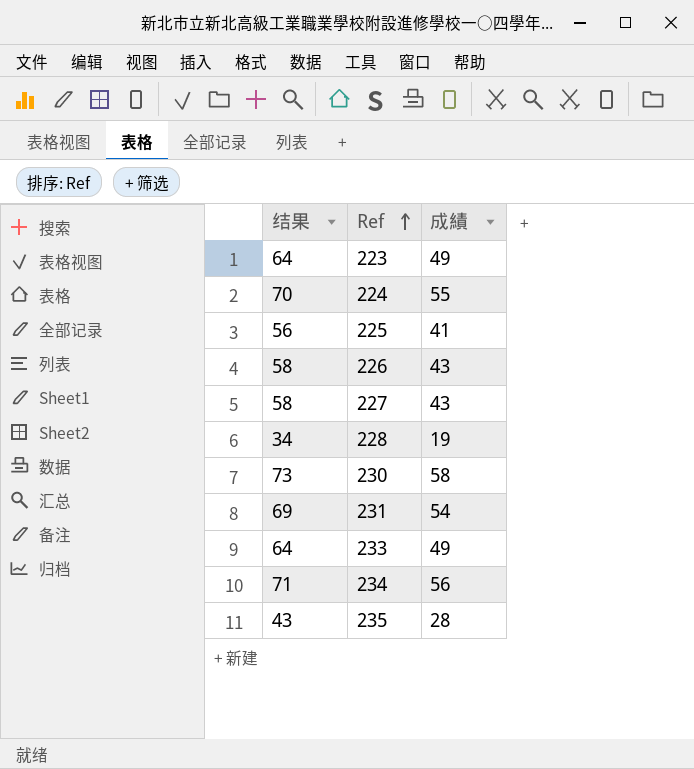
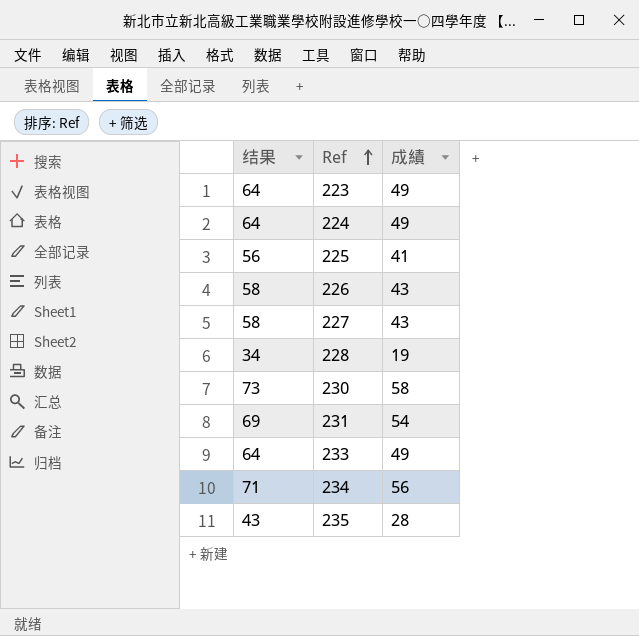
224 | 结果: 70 -> 64
224 | 成績: 55 -> 49

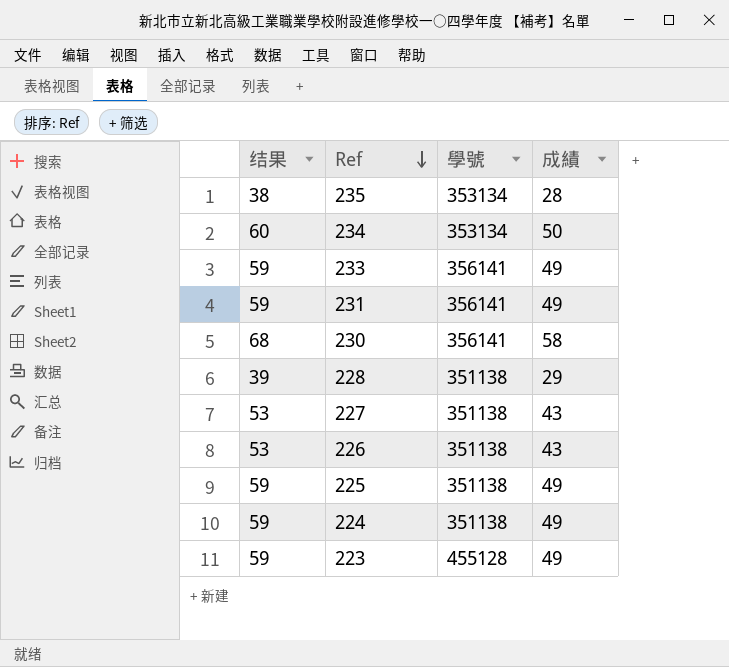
row order: Ref ascending -> Ref descending
column 结果 | formula: [成績] + 15 -> [成績] + 10
column 學號 | position: none -> 3
234 | 成績: 56 -> 50
231 | 成績: 54 -> 49
228 | 成績: 19 -> 29
225 | 成績: 41 -> 49

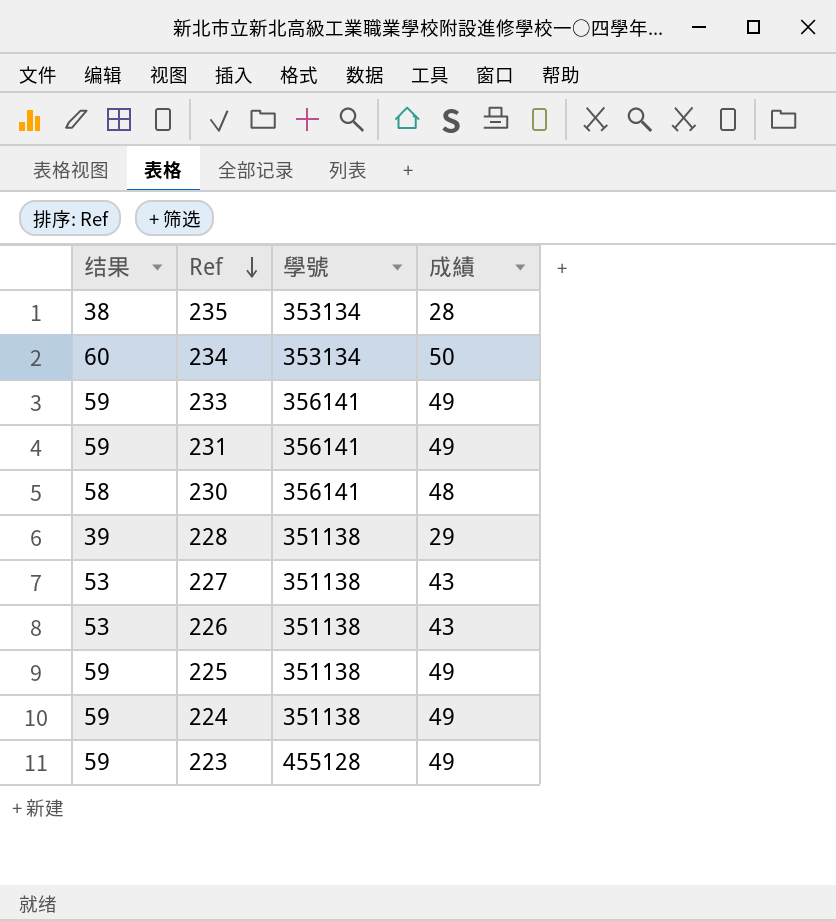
230 | 结果: 68 -> 58
230 | 成績: 58 -> 48

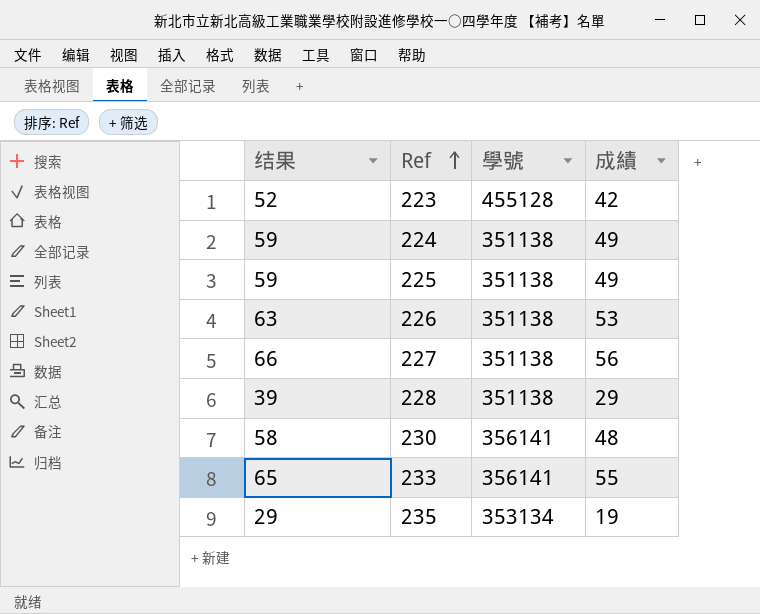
row order: Ref descending -> Ref ascending
row 234: 60 | 353134 | 50 -> none
row 231: 59 | 356141 | 49 -> none
223 | 结果: 59 -> 52
223 | 成績: 49 -> 42
226 | 结果: 53 -> 63
226 | 成績: 43 -> 53
227 | 结果: 53 -> 66
227 | 成績: 43 -> 56
233 | 结果: 59 -> 65
233 | 成績: 49 -> 55
235 | 结果: 38 -> 29
235 | 成績: 28 -> 19

